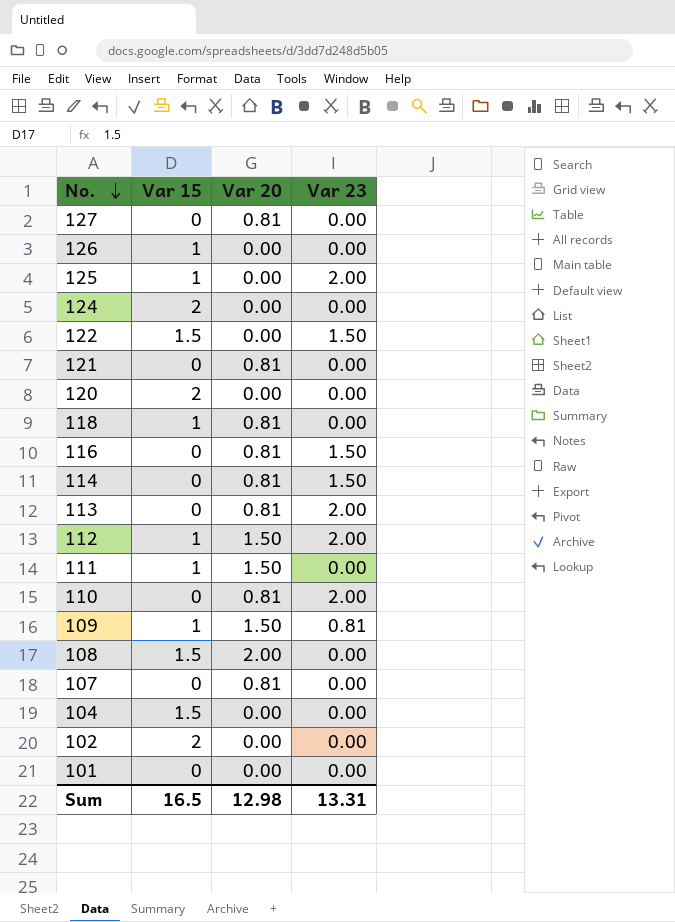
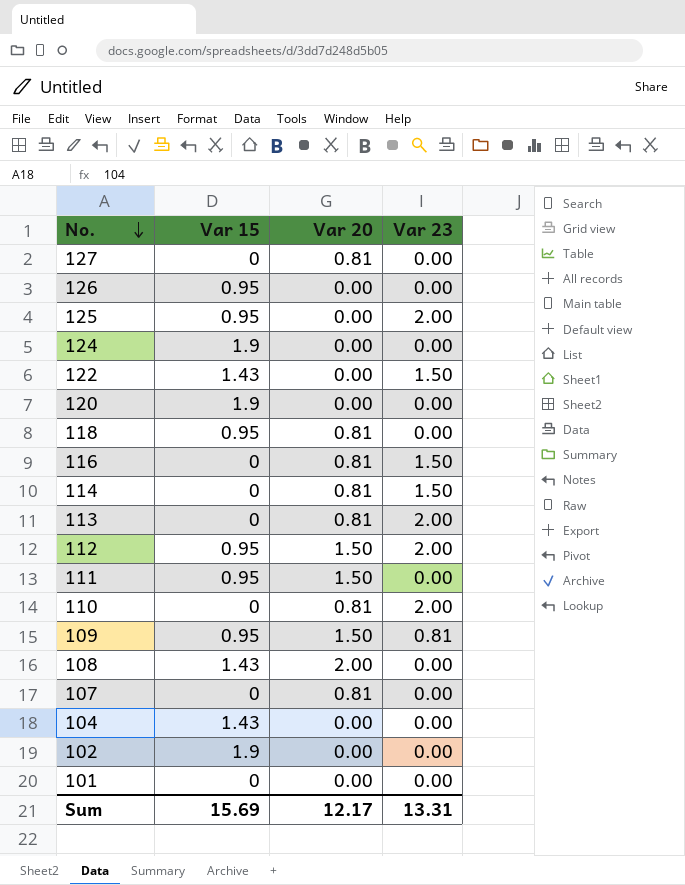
row 121: 0 | 0.81 | 0.00 -> none
126 | Var 15: 1 -> 0.95
125 | Var 15: 1 -> 0.95
124 | Var 15: 2 -> 1.9
122 | Var 15: 1.5 -> 1.43
120 | Var 15: 2 -> 1.9
118 | Var 15: 1 -> 0.95
112 | Var 15: 1 -> 0.95
111 | Var 15: 1 -> 0.95
109 | Var 15: 1 -> 0.95
108 | Var 15: 1.5 -> 1.43
104 | Var 15: 1.5 -> 1.43
102 | Var 15: 2 -> 1.9
Sum | Var 15: 16.5 -> 15.69
Sum | Var 20: 12.98 -> 12.17

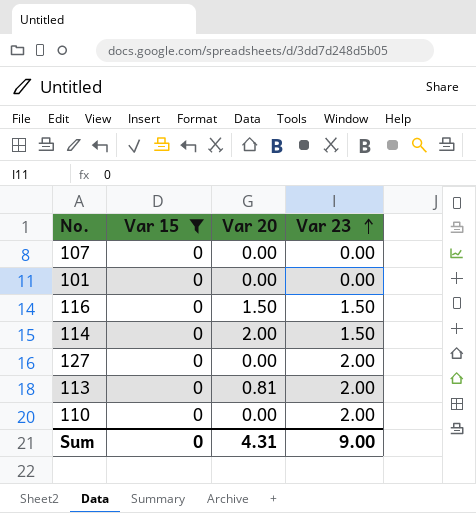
filter: none -> Var 15 = 0
row order: No. descending -> Var 23 ascending
107 | Var 20: 0.81 -> 0.00
116 | Var 20: 0.81 -> 1.50
114 | Var 20: 0.81 -> 2.00
127 | Var 20: 0.81 -> 0.00
127 | Var 23: 0.00 -> 2.00
110 | Var 20: 0.81 -> 0.00
Sum | Var 15: 15.69 -> 0
Sum | Var 20: 12.17 -> 4.31
Sum | Var 23: 13.31 -> 9.00

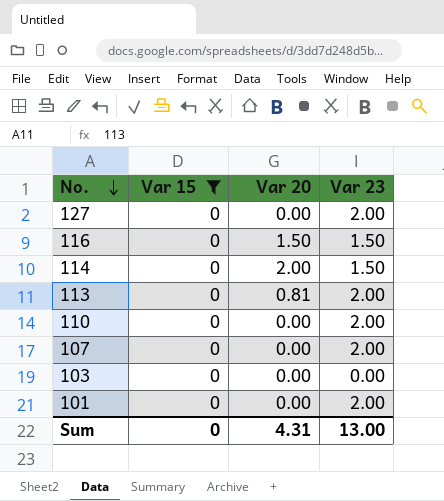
row order: Var 23 ascending -> No. descending
107 | Var 23: 0.00 -> 2.00
row 103: none -> 0 | 0.00 | 0.00
101 | Var 23: 0.00 -> 2.00
Sum | Var 23: 9.00 -> 13.00

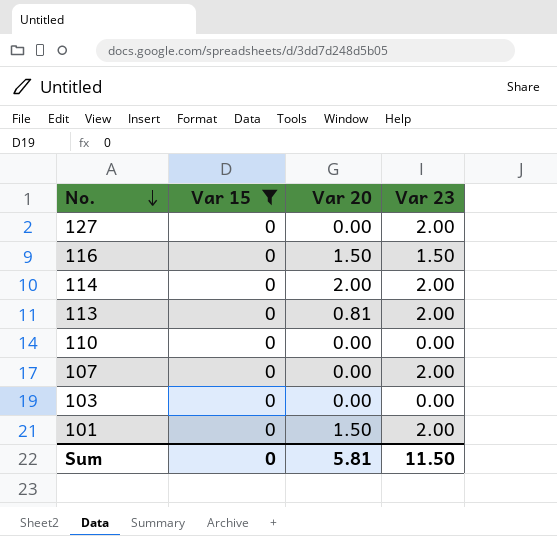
114 | Var 23: 1.50 -> 2.00
110 | Var 23: 2.00 -> 0.00
101 | Var 20: 0.00 -> 1.50
Sum | Var 20: 4.31 -> 5.81
Sum | Var 23: 13.00 -> 11.50

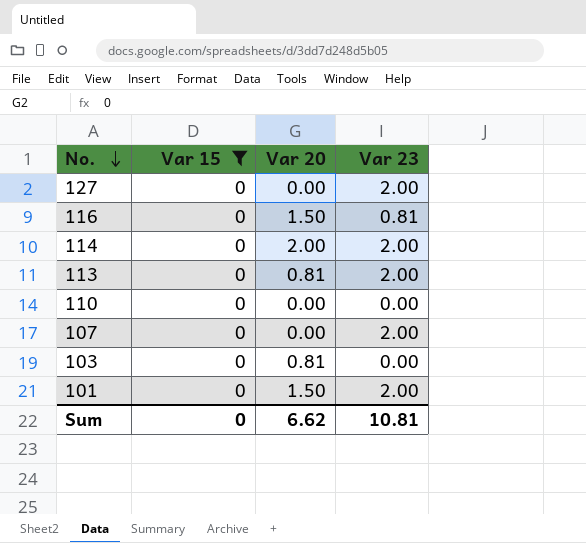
116 | Var 23: 1.50 -> 0.81
103 | Var 20: 0.00 -> 0.81
Sum | Var 20: 5.81 -> 6.62
Sum | Var 23: 11.50 -> 10.81

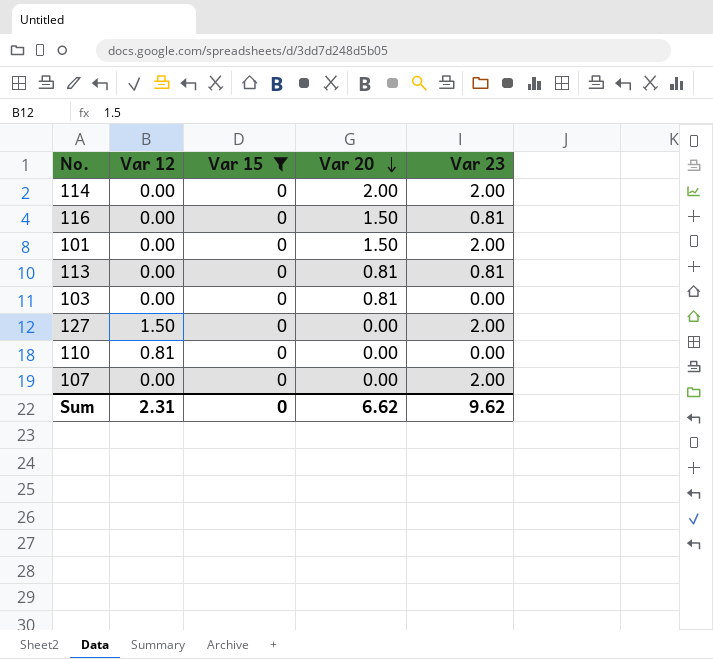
row order: No. descending -> Var 20 descending
column Var 12 | position: none -> 2
113 | Var 23: 2.00 -> 0.81
Sum | Var 23: 10.81 -> 9.62

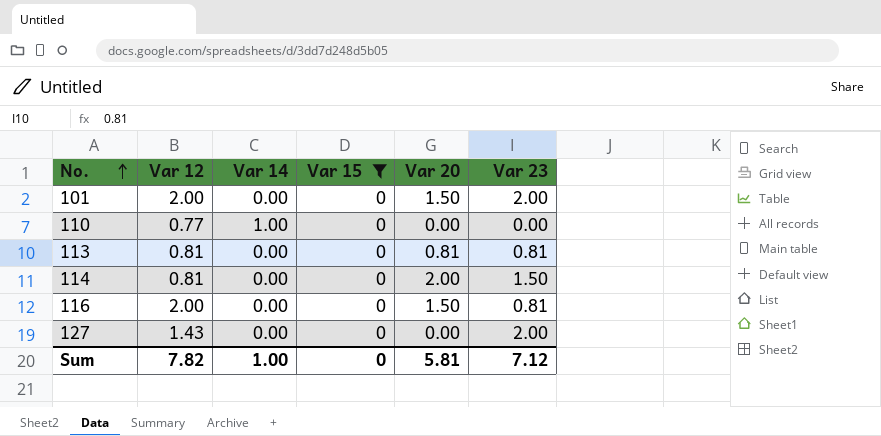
row order: Var 20 descending -> No. ascending
column Var 14 | position: none -> 3
row 103: 0.00 | 0 | 0.81 | 0.00 -> none
row 107: 0.00 | 0 | 0.00 | 2.00 -> none
101 | Var 12: 0.00 -> 2.00
110 | Var 12: 0.81 -> 0.77
113 | Var 12: 0.00 -> 0.81
114 | Var 12: 0.00 -> 0.81
114 | Var 23: 2.00 -> 1.50
116 | Var 12: 0.00 -> 2.00
127 | Var 12: 1.50 -> 1.43
Sum | Var 12: 2.31 -> 7.82
Sum | Var 20: 6.62 -> 5.81
Sum | Var 23: 9.62 -> 7.12

